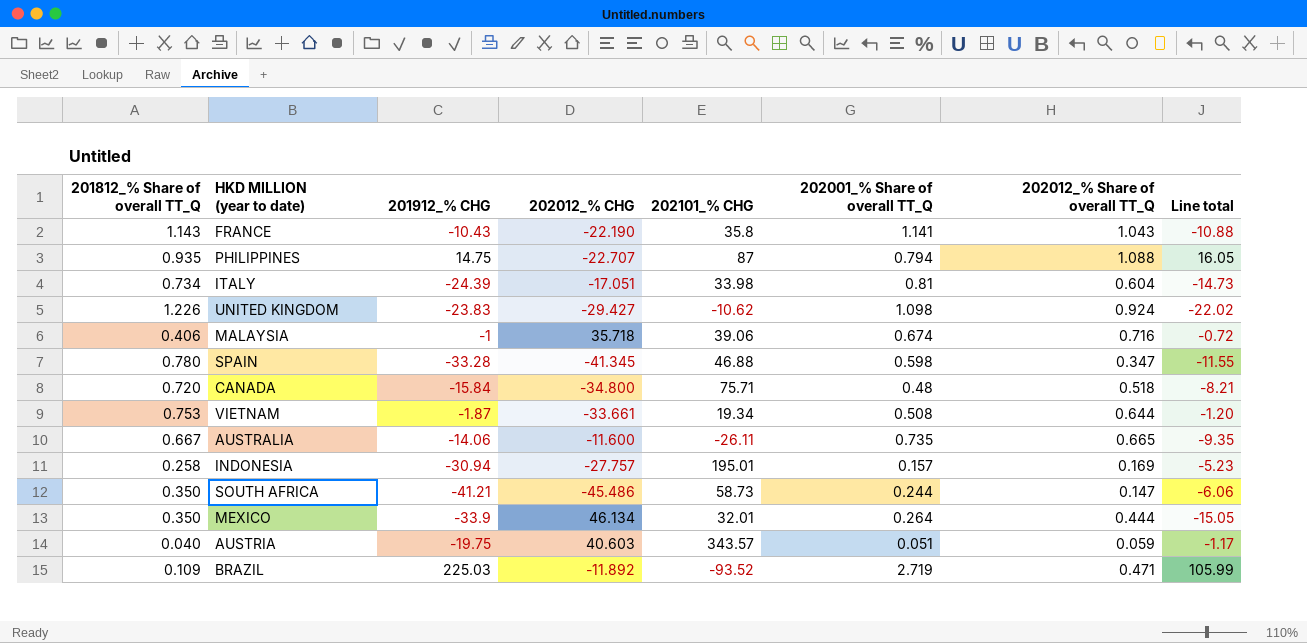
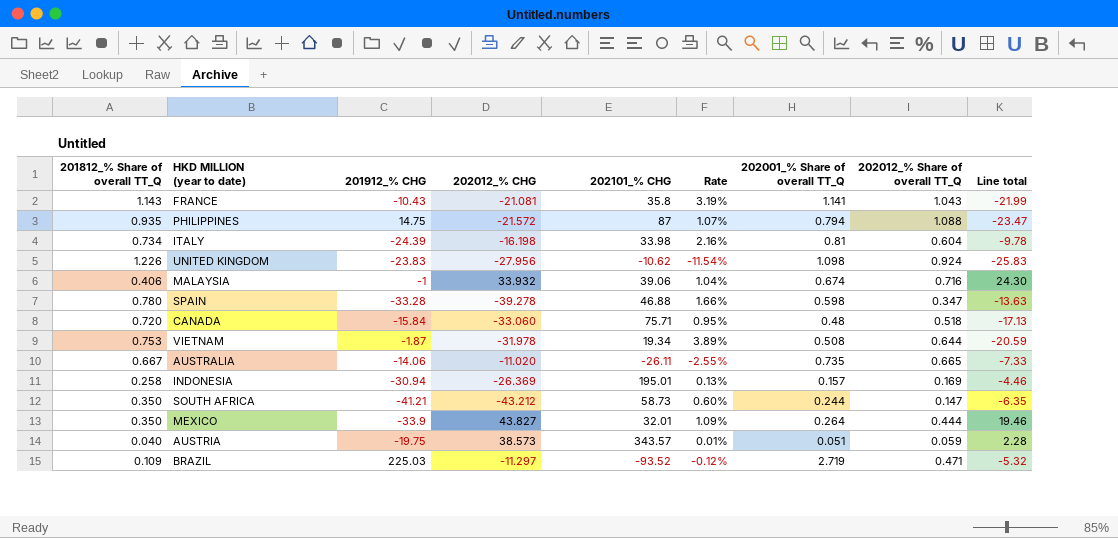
column Rate | formula: none -> [201812_% Share of overall TT_Q] / [202101_% CHG]
column Line total | formula: [201912_% CHG] * [202012_% Share of overall TT_Q] -> [202012_% CHG] * [202012_% Share of overall TT_Q]
FRANCE | 202012_% CHG: -22.190 -> -21.081
PHILIPPINES | 202012_% CHG: -22.707 -> -21.572
ITALY | 202012_% CHG: -17.051 -> -16.198
UNITED KINGDOM | 202012_% CHG: -29.427 -> -27.956
MALAYSIA | 202012_% CHG: 35.718 -> 33.932
SPAIN | 202012_% CHG: -41.345 -> -39.278
CANADA | 202012_% CHG: -34.800 -> -33.060
VIETNAM | 202012_% CHG: -33.661 -> -31.978
AUSTRALIA | 202012_% CHG: -11.600 -> -11.020
INDONESIA | 202012_% CHG: -27.757 -> -26.369
SOUTH AFRICA | 202012_% CHG: -45.486 -> -43.212
MEXICO | 202012_% CHG: 46.134 -> 43.827
AUSTRIA | 202012_% CHG: 40.603 -> 38.573
BRAZIL | 202012_% CHG: -11.892 -> -11.297

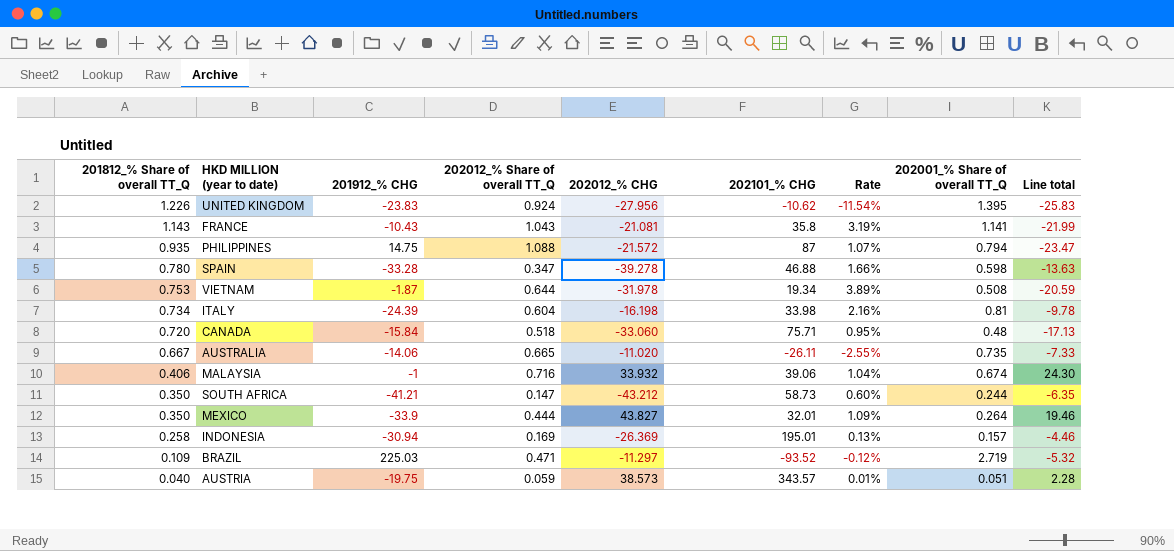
row order: none -> 201812_% Share of overall TT_Q descending
column 202012_% Share of overall TT_Q | position: 8 -> 4
UNITED KINGDOM | 202001_% Share of overall TT_Q: 1.098 -> 1.395

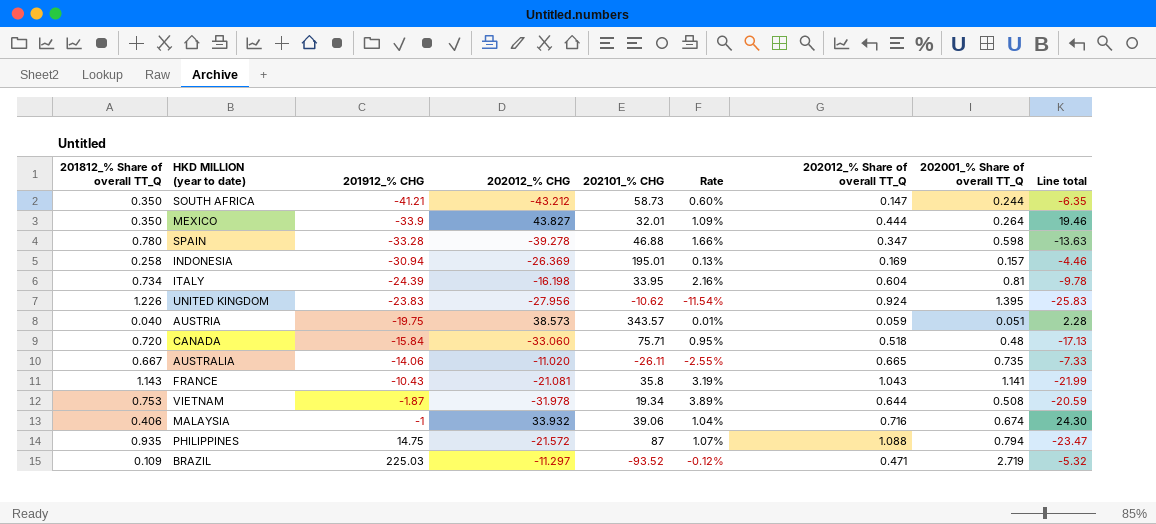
row order: 201812_% Share of overall TT_Q descending -> 201912_% CHG ascending
column 202012_% Share of overall TT_Q | position: 4 -> 7
ITALY | 202101_% CHG: 33.98 -> 33.95

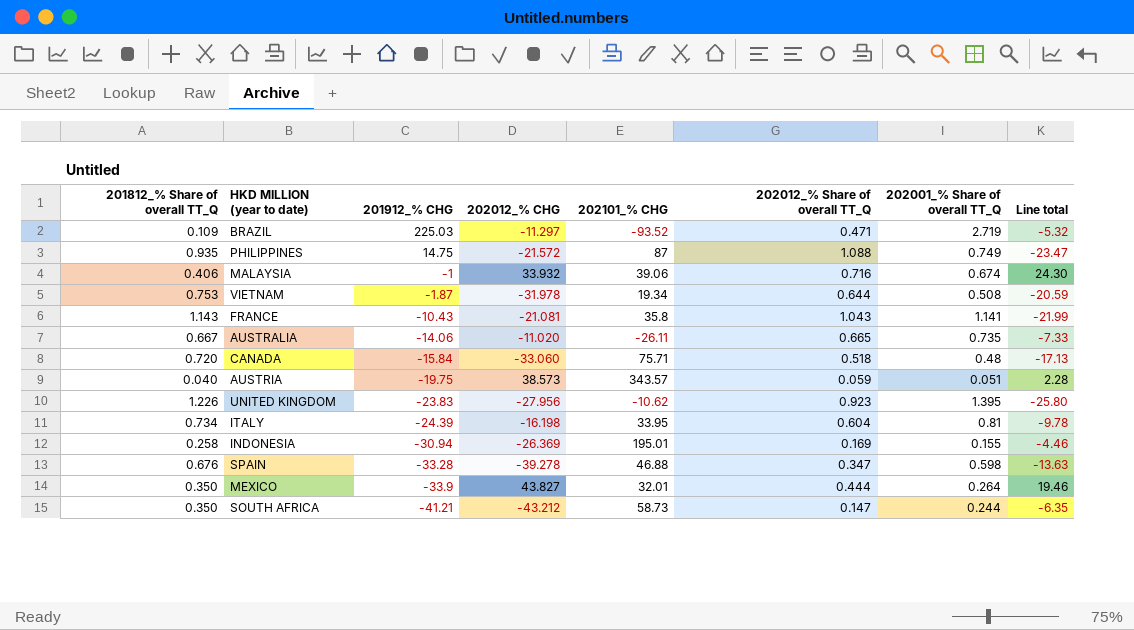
row order: 201912_% CHG ascending -> 201912_% CHG descending
column Rate | formula: [201812_% Share of overall TT_Q] / [202101_% CHG] -> none
PHILIPPINES | 202001_% Share of overall TT_Q: 0.794 -> 0.749
UNITED KINGDOM | 202012_% Share of overall TT_Q: 0.924 -> 0.923
UNITED KINGDOM | Line total: -25.83 -> -25.80
INDONESIA | 202001_% Share of overall TT_Q: 0.157 -> 0.155
SPAIN | 201812_% Share of overall TT_Q: 0.780 -> 0.676

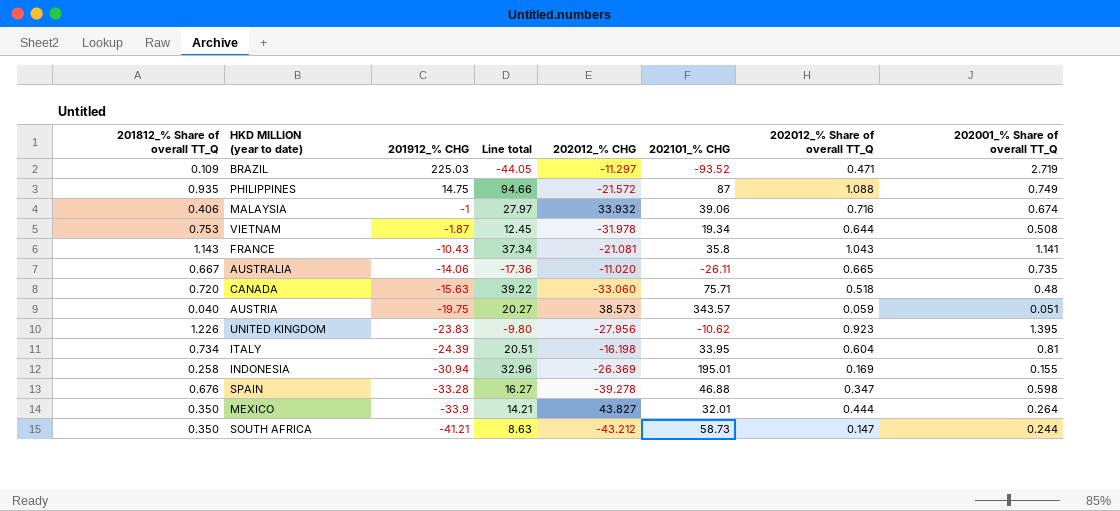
column Line total | formula: [202012_% CHG] * [202012_% Share of overall TT_Q] -> [202101_% CHG] * [202012_% Share of overall TT_Q]
column Line total | position: 8 -> 4
CANADA | 201912_% CHG: -15.84 -> -15.63

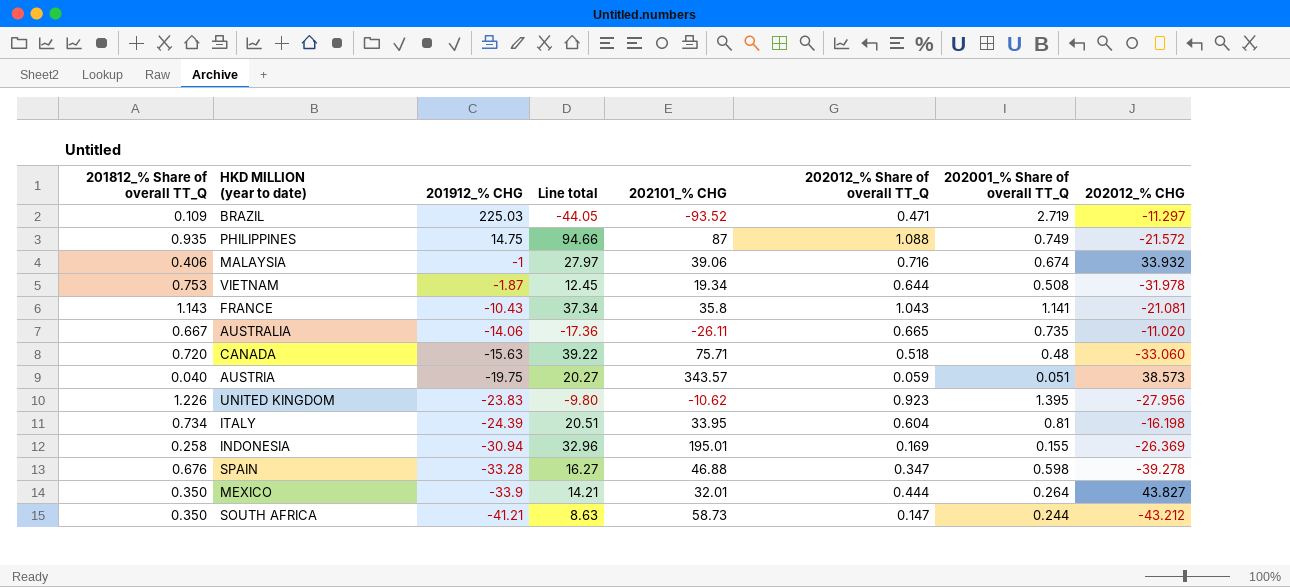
column 202012_% CHG | position: 5 -> 8

